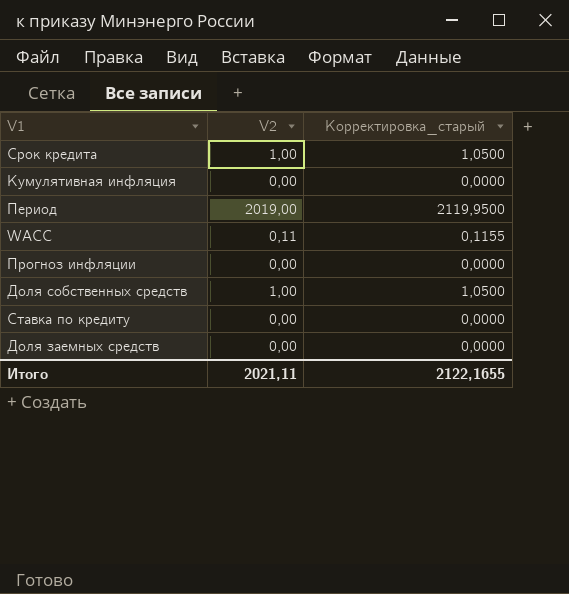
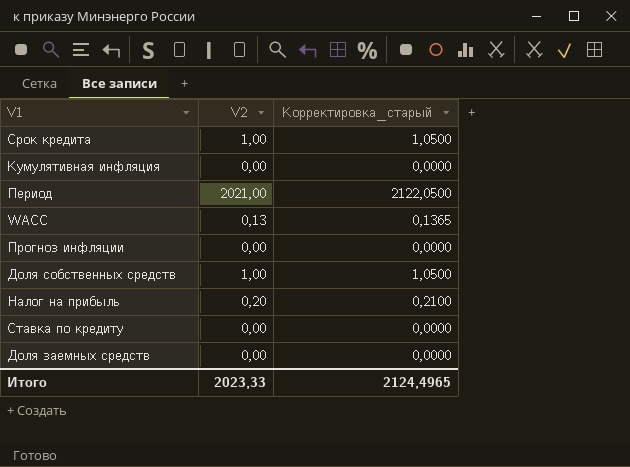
Период | V2: 2019,00 -> 2021,00
Период | Корректировка_старый: 2119,9500 -> 2122,0500
WACC | V2: 0,11 -> 0,13
WACC | Корректировка_старый: 0,1155 -> 0,1365
row Налог на прибыль: none -> 0,20 | 0,2100
Итого | V2: 2021,11 -> 2023,33
Итого | Корректировка_старый: 2122,1655 -> 2124,4965

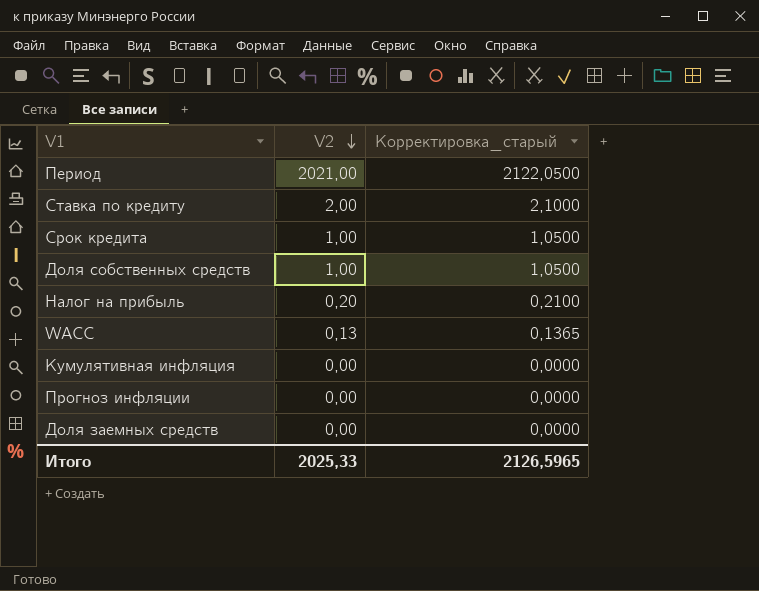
row order: none -> V2 descending
Ставка по кредиту | V2: 0,00 -> 2,00
Ставка по кредиту | Корректировка_старый: 0,0000 -> 2,1000
Итого | V2: 2023,33 -> 2025,33
Итого | Корректировка_старый: 2124,4965 -> 2126,5965

